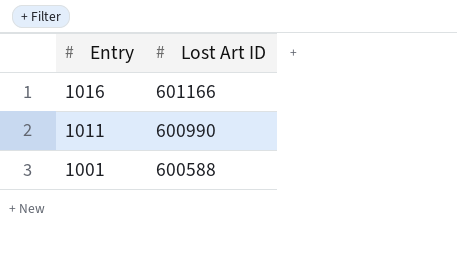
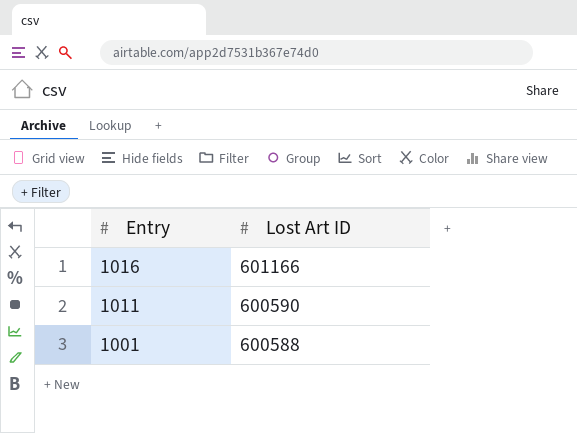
1011 | Lost Art ID: 600990 -> 600590

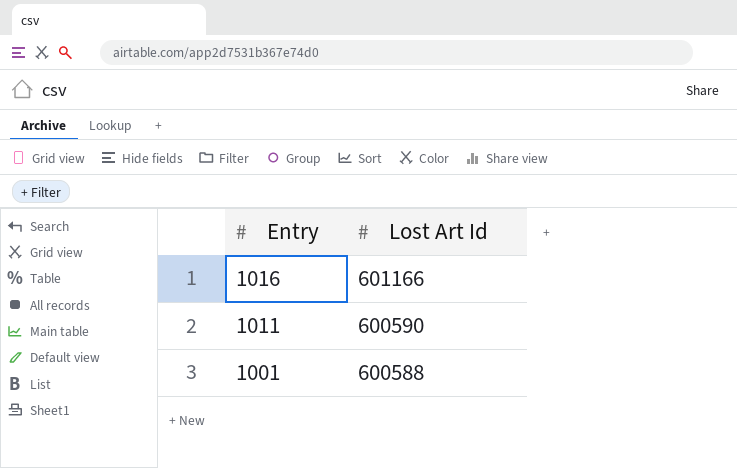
column name: Lost Art ID -> Lost Art Id

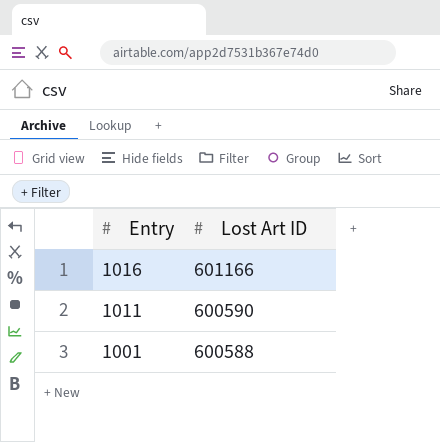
column name: Lost Art Id -> Lost Art ID

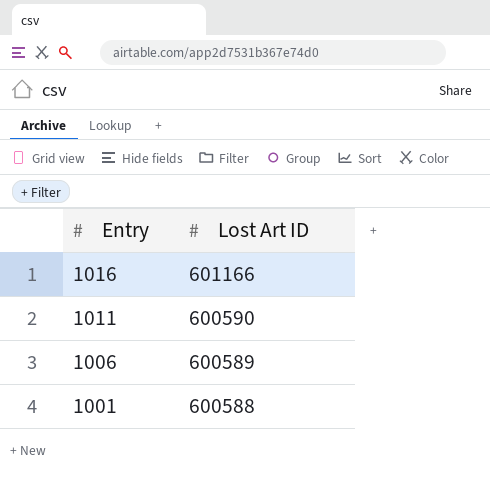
row 1006: none -> 600589

